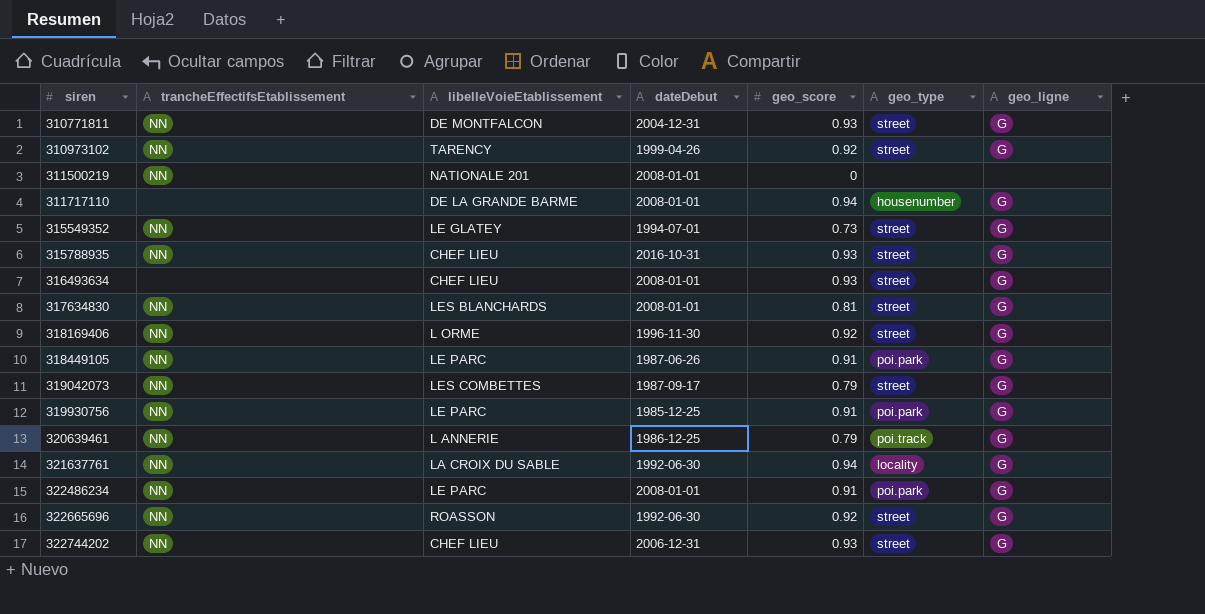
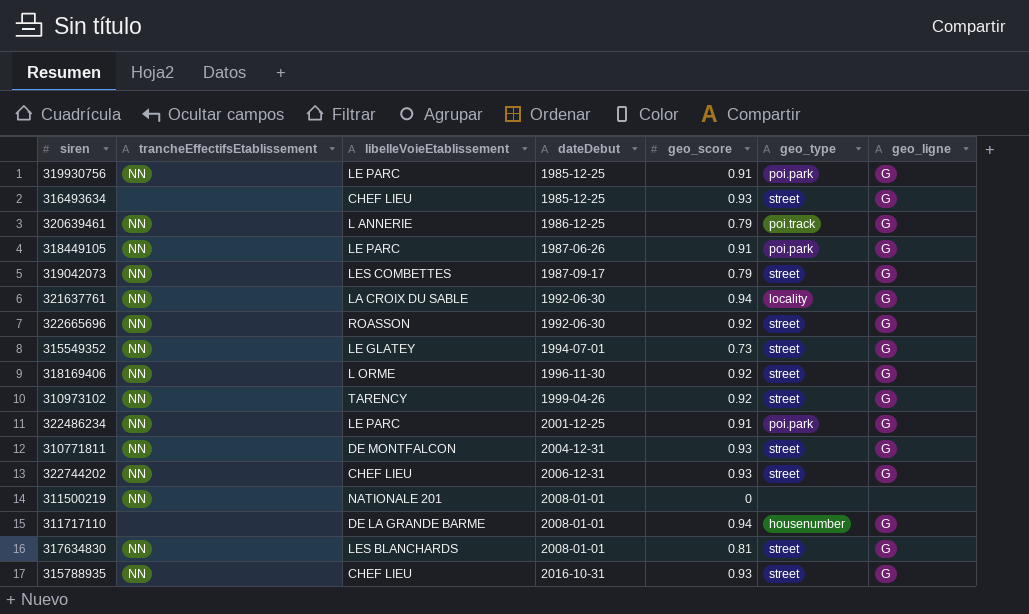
row order: siren ascending -> dateDebut ascending
316493634 | dateDebut: 2008-01-01 -> 1985-12-25
322486234 | dateDebut: 2008-01-01 -> 2001-12-25

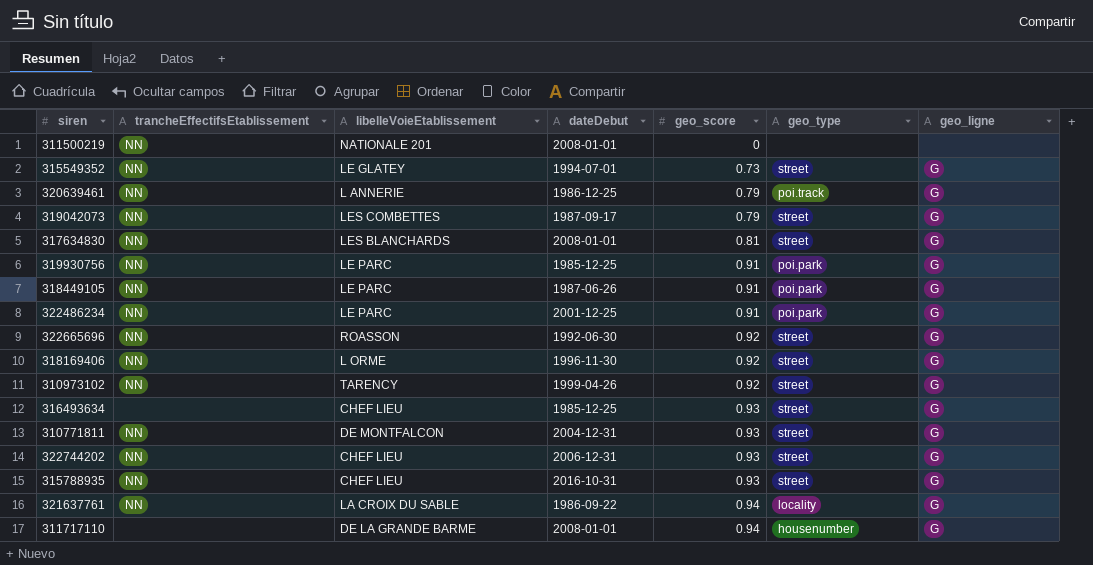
row order: dateDebut ascending -> geo_score ascending
321637761 | dateDebut: 1992-06-30 -> 1986-09-22

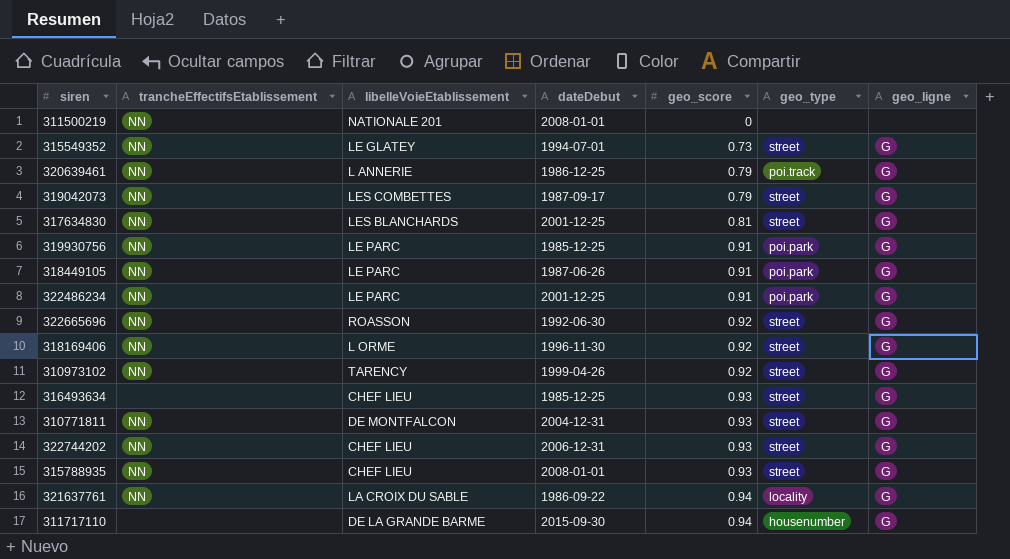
317634830 | dateDebut: 2008-01-01 -> 2001-12-25
315788935 | dateDebut: 2016-10-31 -> 2008-01-01
311717110 | dateDebut: 2008-01-01 -> 2015-09-30

